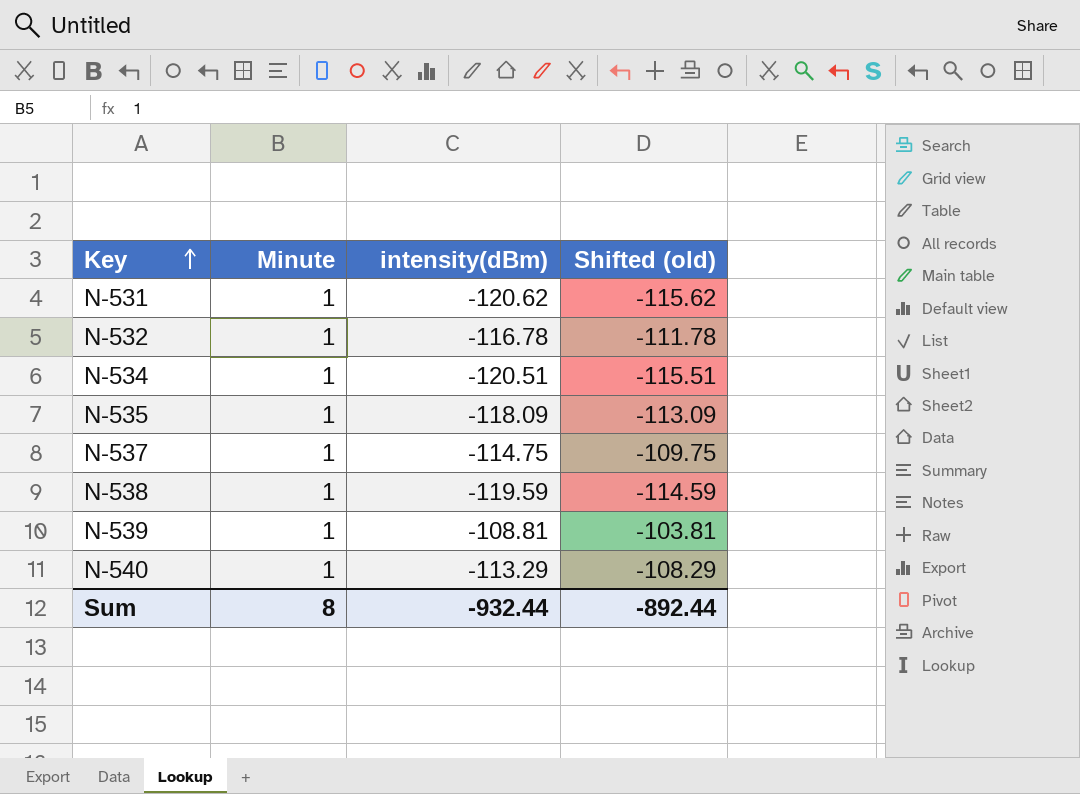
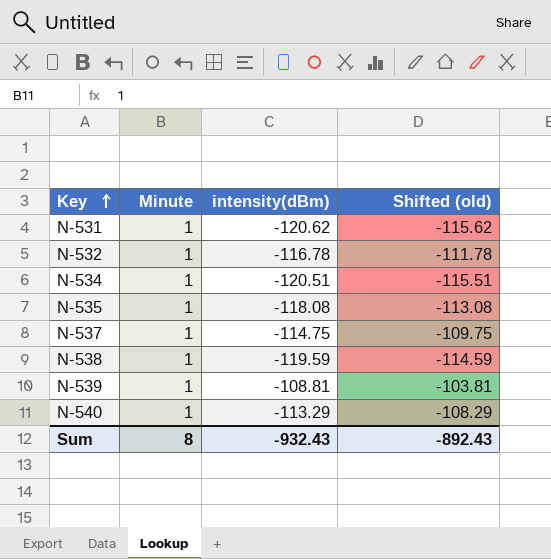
N-535 | intensity(dBm): -118.09 -> -118.08
N-535 | Shifted (old): -113.09 -> -113.08
Sum | intensity(dBm): -932.44 -> -932.43
Sum | Shifted (old): -892.44 -> -892.43

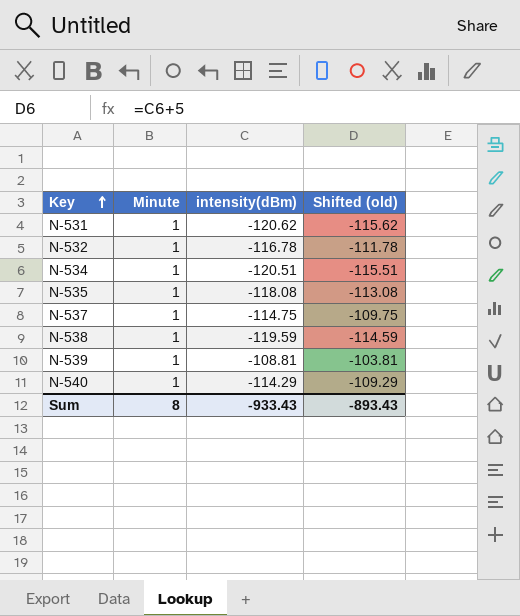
N-540 | intensity(dBm): -113.29 -> -114.29
N-540 | Shifted (old): -108.29 -> -109.29
Sum | intensity(dBm): -932.43 -> -933.43
Sum | Shifted (old): -892.43 -> -893.43

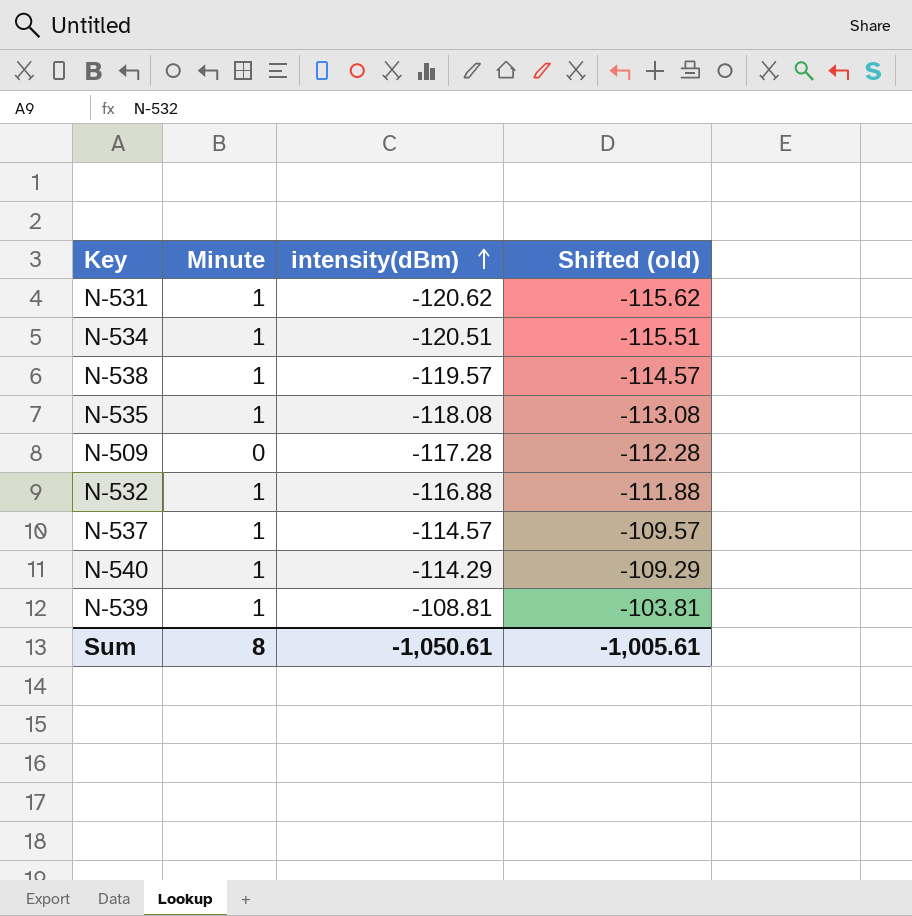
row order: Key ascending -> intensity(dBm) ascending
N-538 | intensity(dBm): -119.59 -> -119.57
N-538 | Shifted (old): -114.59 -> -114.57
row N-509: none -> 0 | -117.28 | -112.28
N-532 | intensity(dBm): -116.78 -> -116.88
N-532 | Shifted (old): -111.78 -> -111.88
N-537 | intensity(dBm): -114.75 -> -114.57
N-537 | Shifted (old): -109.75 -> -109.57
Sum | intensity(dBm): -933.43 -> -1,050.61
Sum | Shifted (old): -893.43 -> -1,005.61

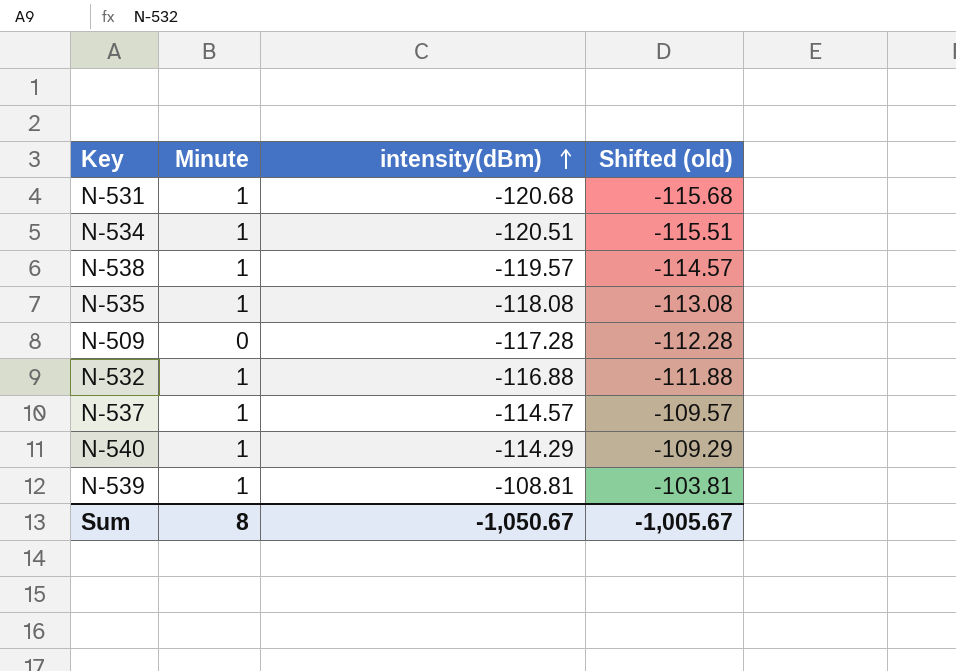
N-531 | intensity(dBm): -120.62 -> -120.68
N-531 | Shifted (old): -115.62 -> -115.68
Sum | intensity(dBm): -1,050.61 -> -1,050.67
Sum | Shifted (old): -1,005.61 -> -1,005.67

